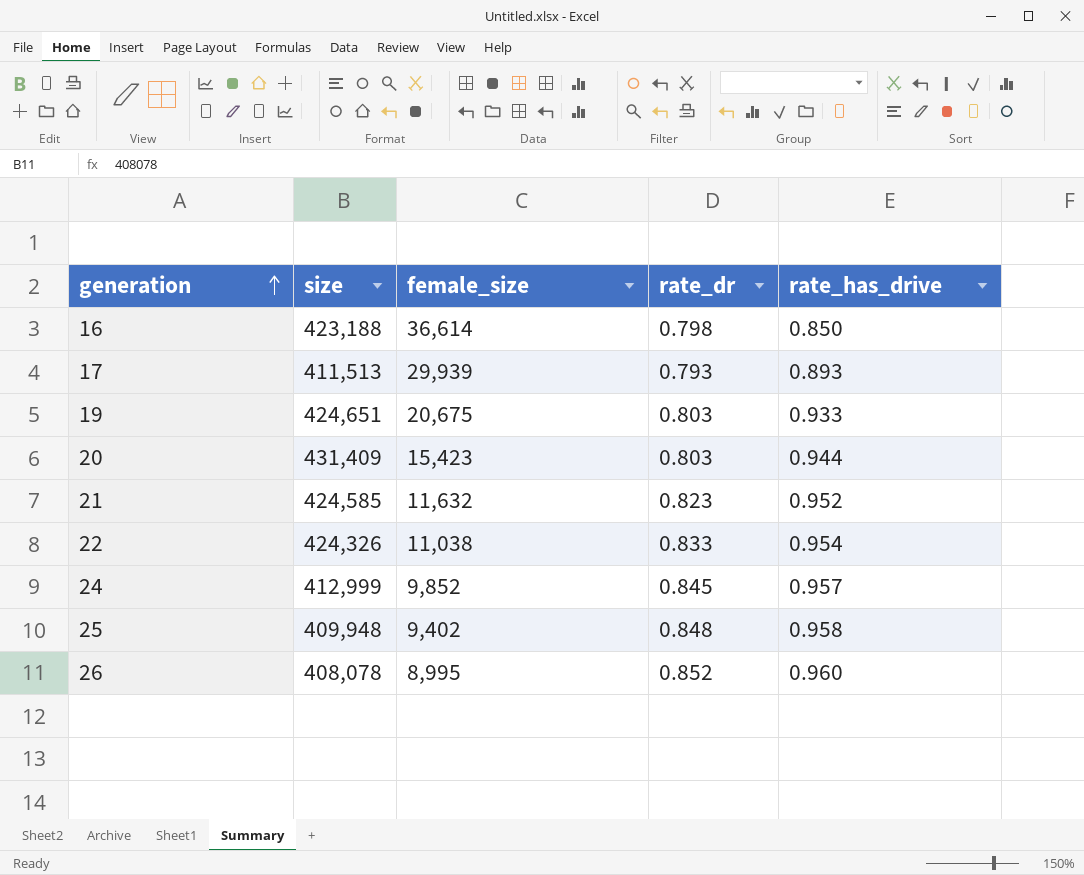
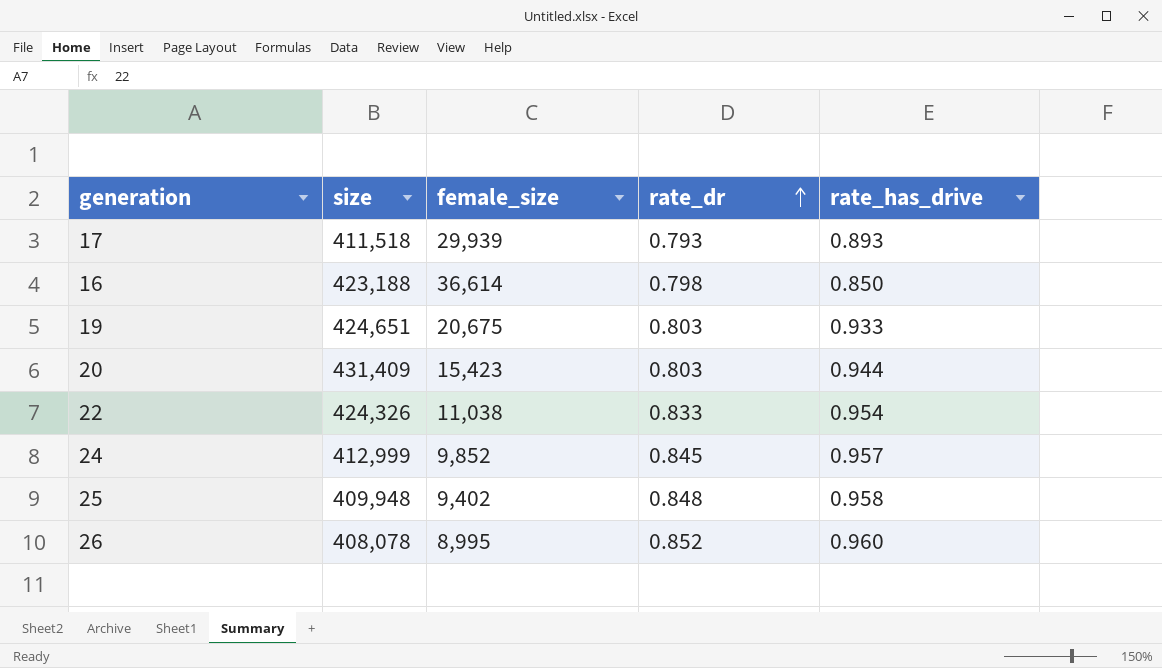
row order: generation ascending -> rate_dr ascending
row 21: 424,585 | 11,632 | 0.823 | 0.952 -> none
17 | size: 411,513 -> 411,518

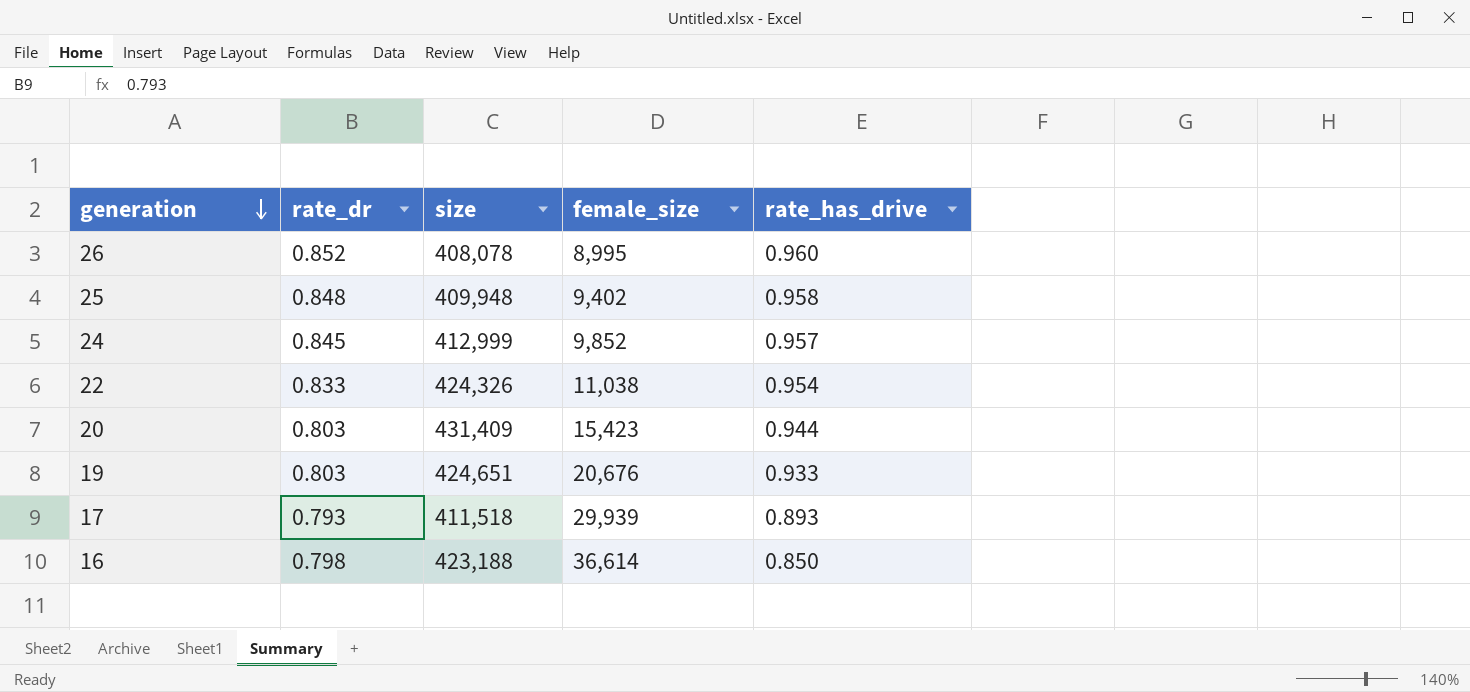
row order: rate_dr ascending -> generation descending
column rate_dr | position: 4 -> 2
19 | female_size: 20,675 -> 20,676

